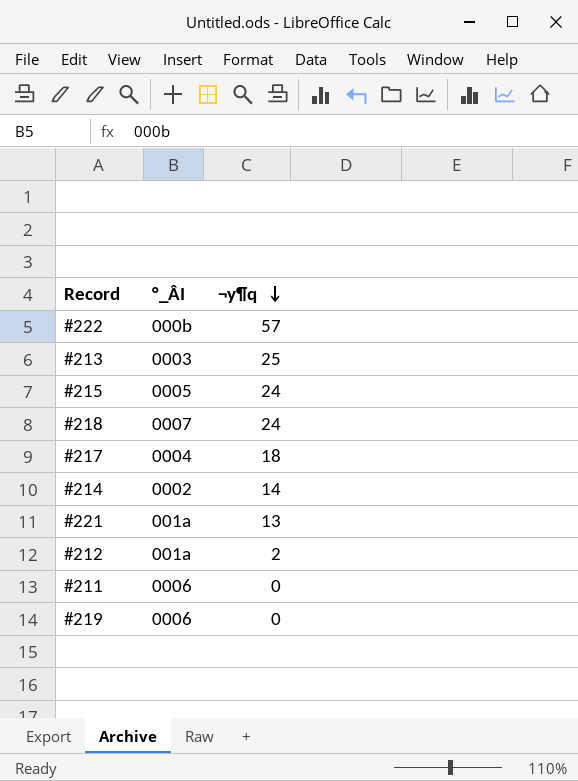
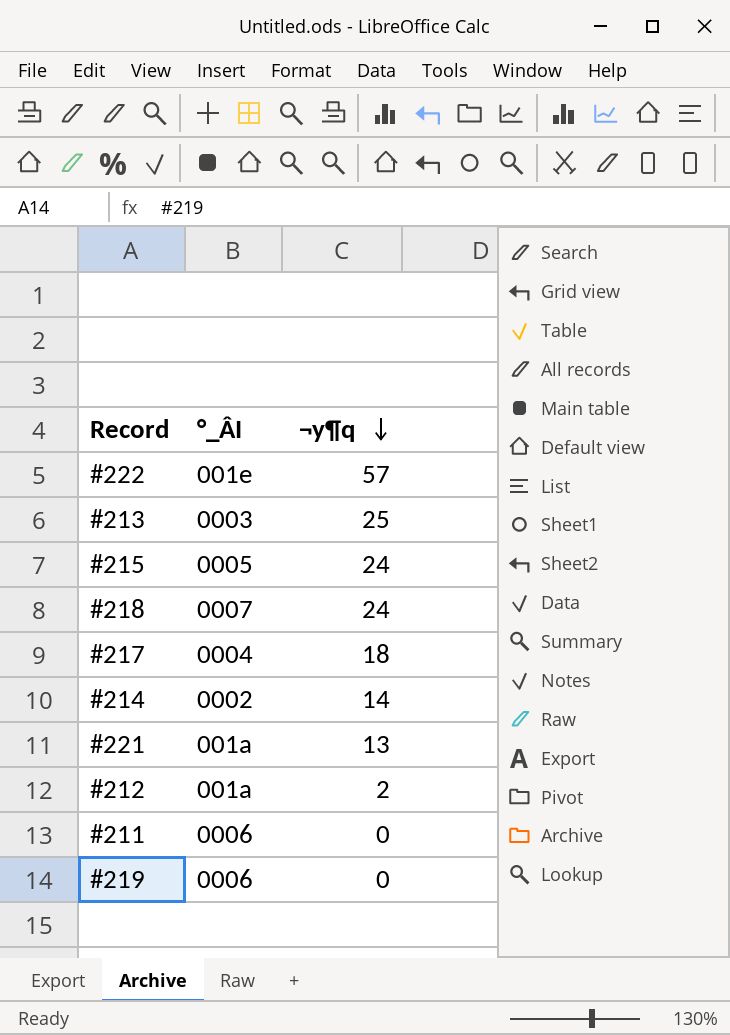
#222 | °_ÂI: 000b -> 001e

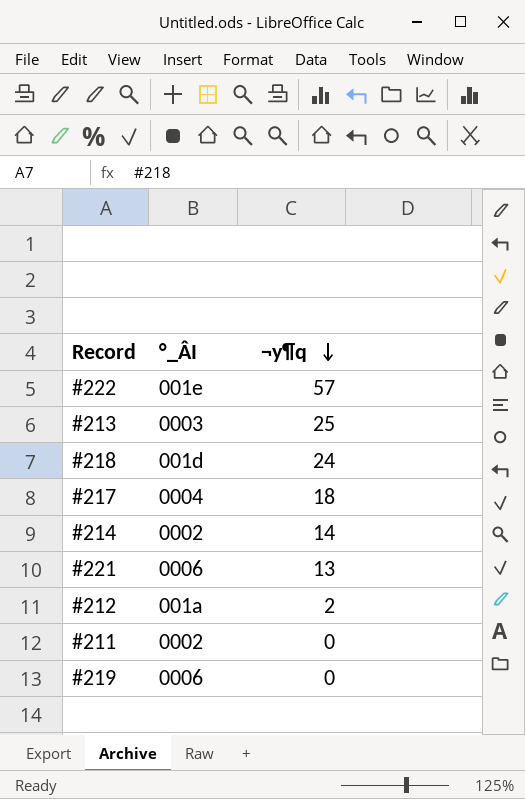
row #215: 0005 | 24 -> none
#218 | °_ÂI: 0007 -> 001d
#221 | °_ÂI: 001a -> 0006
#211 | °_ÂI: 0006 -> 0002

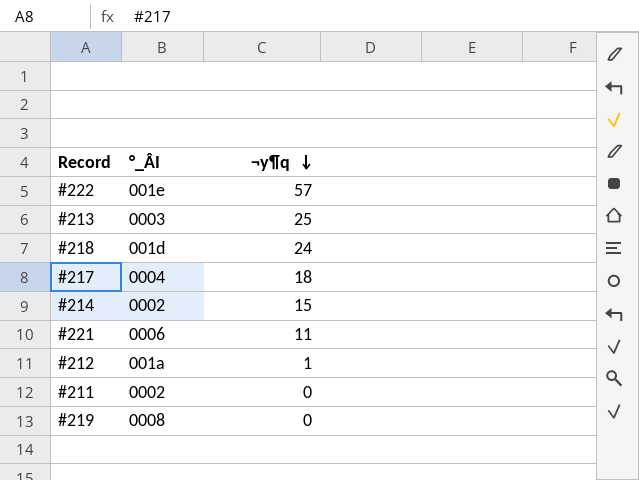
#214 | ¬y¶q: 14 -> 15
#221 | ¬y¶q: 13 -> 11
#212 | ¬y¶q: 2 -> 1
#219 | °_ÂI: 0006 -> 0008

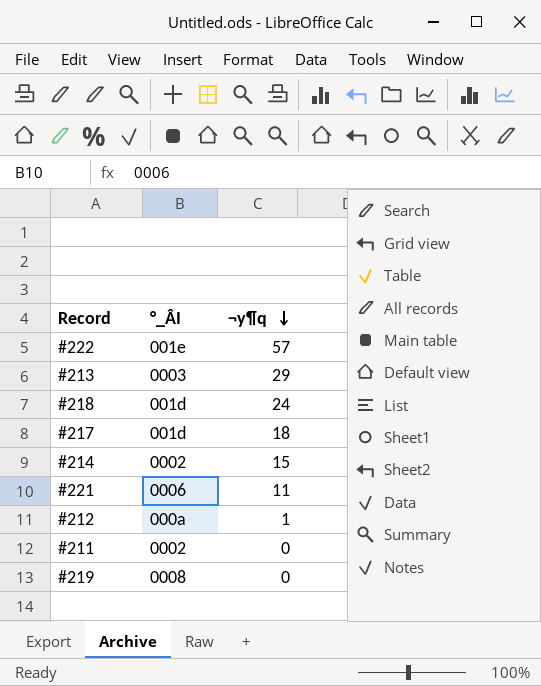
#213 | ¬y¶q: 25 -> 29
#217 | °_ÂI: 0004 -> 001d
#212 | °_ÂI: 001a -> 000a

